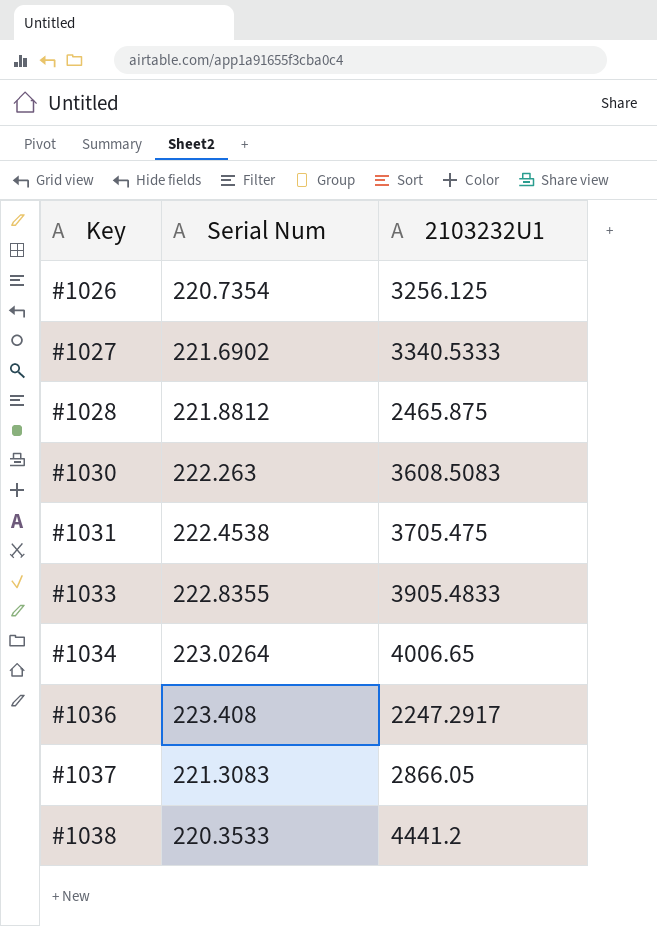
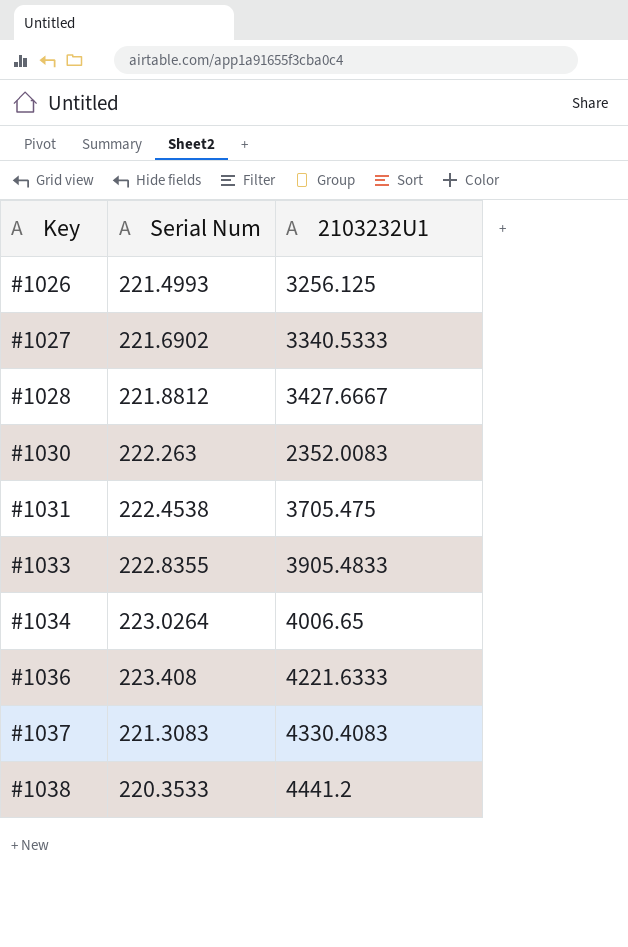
#1026 | Serial Num: 220.7354 -> 221.4993
#1028 | 2103232U1: 2465.875 -> 3427.6667
#1030 | 2103232U1: 3608.5083 -> 2352.0083
#1036 | 2103232U1: 2247.2917 -> 4221.6333
#1037 | 2103232U1: 2866.05 -> 4330.4083

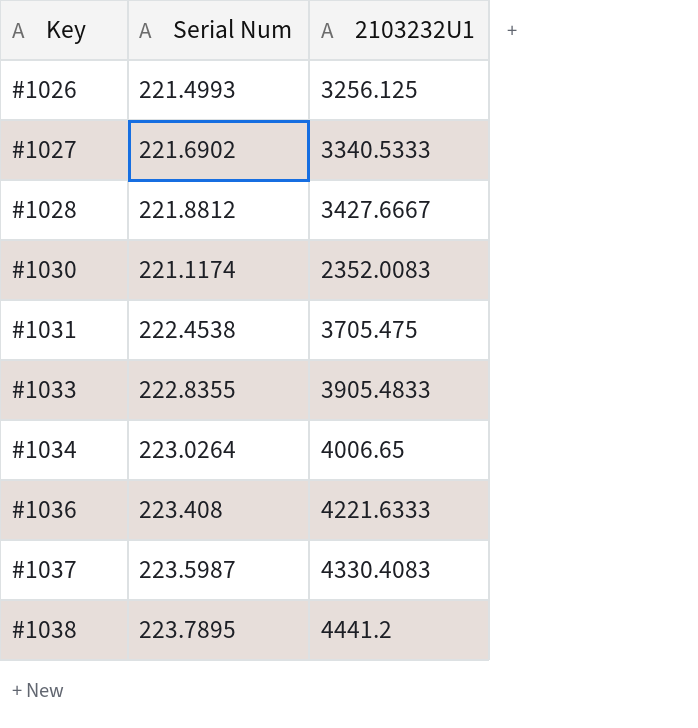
#1030 | Serial Num: 222.263 -> 221.1174
#1037 | Serial Num: 221.3083 -> 223.5987
#1038 | Serial Num: 220.3533 -> 223.7895

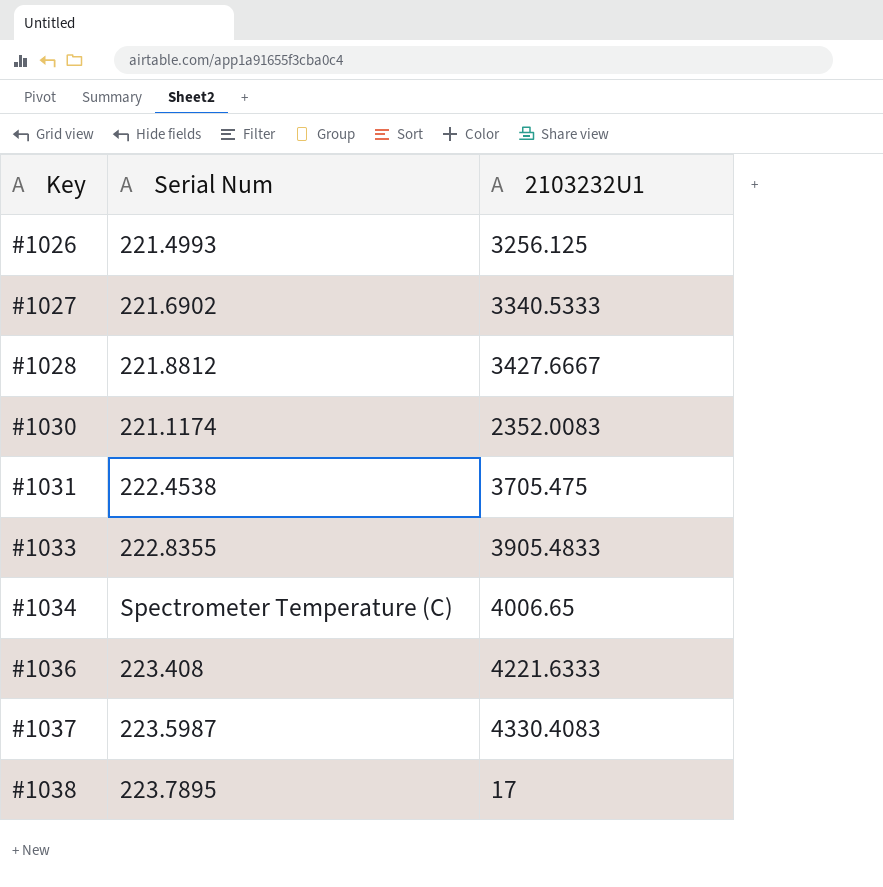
#1034 | Serial Num: 223.0264 -> Spectrometer Temperature (C)
#1038 | 2103232U1: 4441.2 -> 17

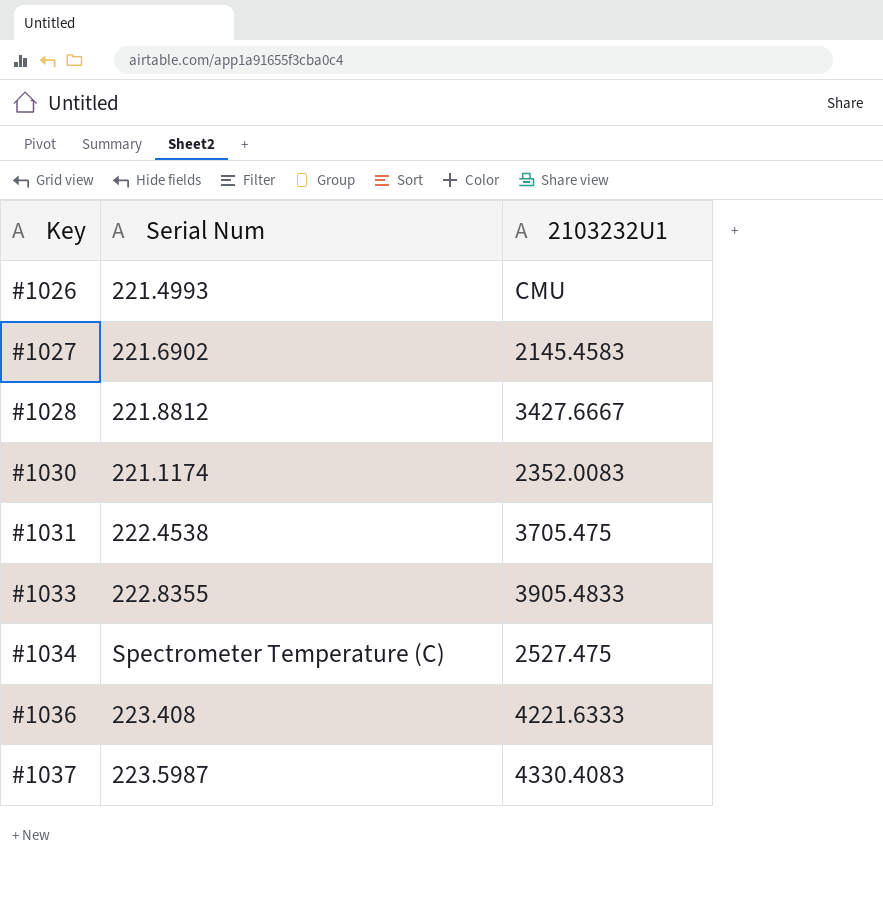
row #1038: 223.7895 | 17 -> none
#1026 | 2103232U1: 3256.125 -> CMU
#1027 | 2103232U1: 3340.5333 -> 2145.4583
#1034 | 2103232U1: 4006.65 -> 2527.475

